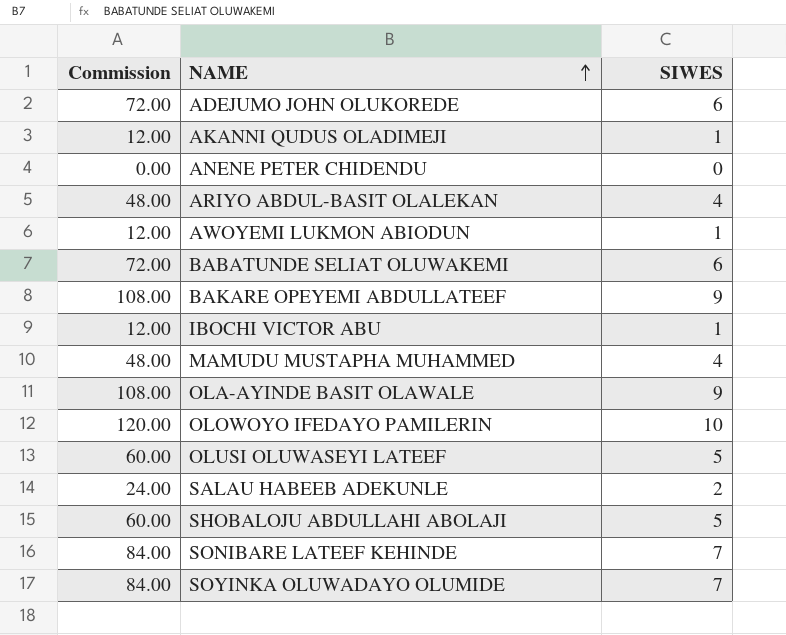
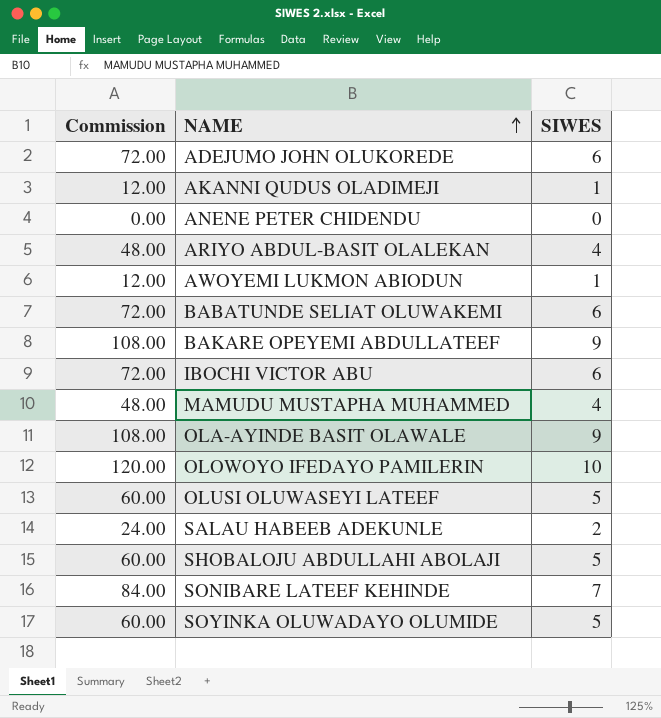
IBOCHI VICTOR ABU | Commission: 12.00 -> 72.00
IBOCHI VICTOR ABU | SIWES: 1 -> 6
SOYINKA OLUWADAYO OLUMIDE | Commission: 84.00 -> 60.00
SOYINKA OLUWADAYO OLUMIDE | SIWES: 7 -> 5

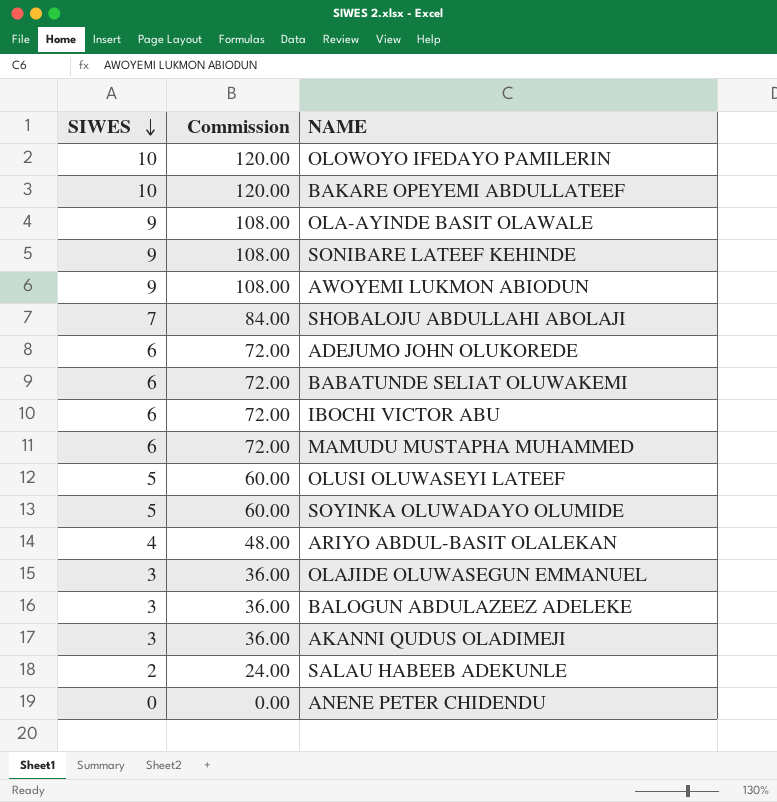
row order: NAME ascending -> SIWES descending
column SIWES | position: 3 -> 1
BAKARE OPEYEMI ABDULLATEEF | SIWES: 9 -> 10
BAKARE OPEYEMI ABDULLATEEF | Commission: 108.00 -> 120.00
SONIBARE LATEEF KEHINDE | SIWES: 7 -> 9
SONIBARE LATEEF KEHINDE | Commission: 84.00 -> 108.00
AWOYEMI LUKMON ABIODUN | SIWES: 1 -> 9
AWOYEMI LUKMON ABIODUN | Commission: 12.00 -> 108.00
SHOBALOJU ABDULLAHI ABOLAJI | SIWES: 5 -> 7
SHOBALOJU ABDULLAHI ABOLAJI | Commission: 60.00 -> 84.00
MAMUDU MUSTAPHA MUHAMMED | SIWES: 4 -> 6
MAMUDU MUSTAPHA MUHAMMED | Commission: 48.00 -> 72.00
row OLAJIDE OLUWASEGUN EMMANUEL: none -> 3 | 36.00
row BALOGUN ABDULAZEEZ ADELEKE: none -> 3 | 36.00
AKANNI QUDUS OLADIMEJI | SIWES: 1 -> 3
AKANNI QUDUS OLADIMEJI | Commission: 12.00 -> 36.00

